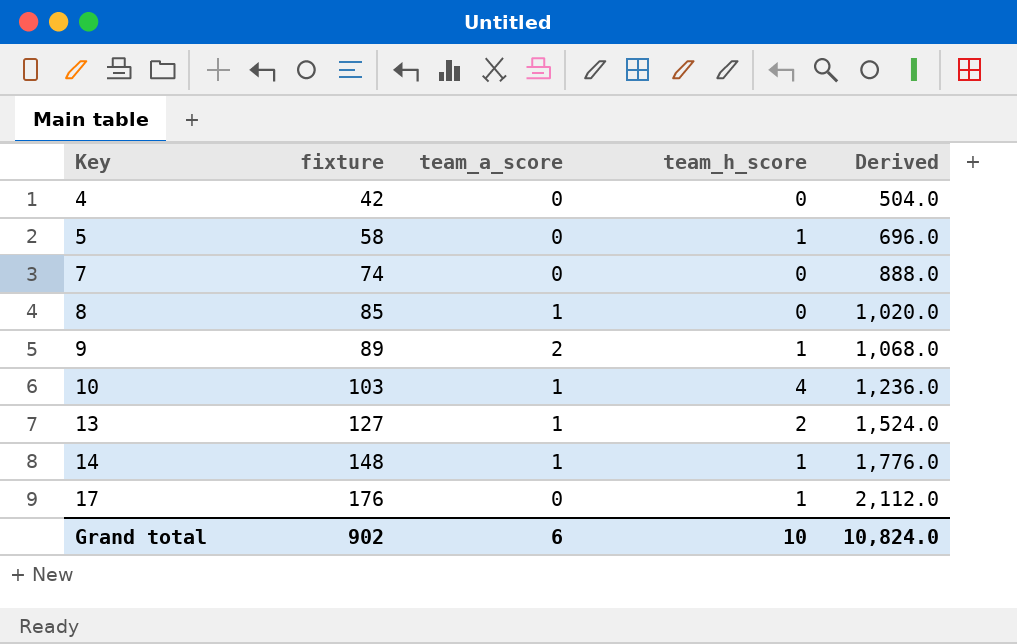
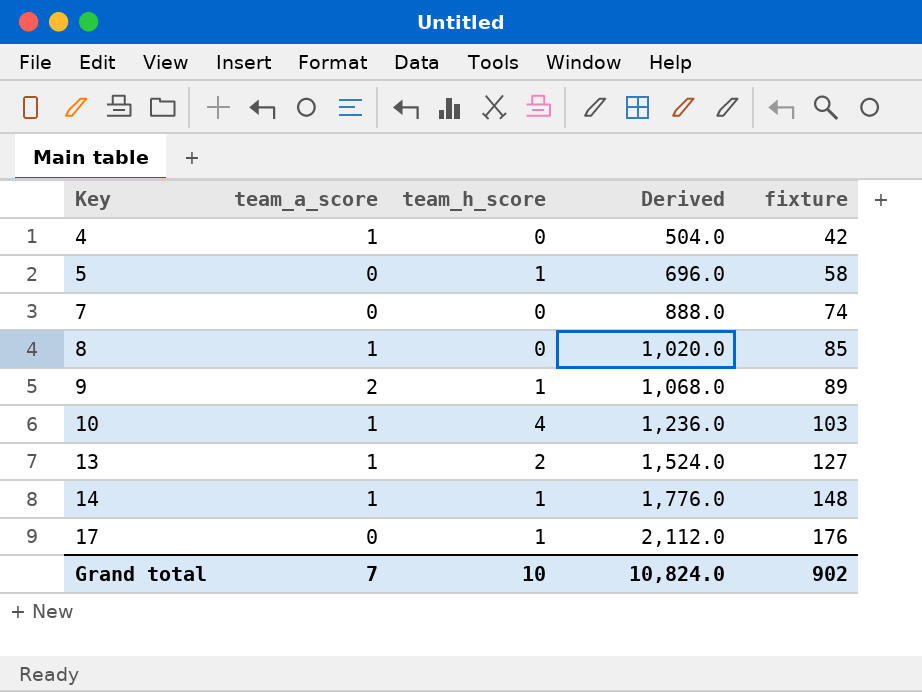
column fixture | position: 2 -> 5
4 | team_a_score: 0 -> 1
Grand total | team_a_score: 6 -> 7

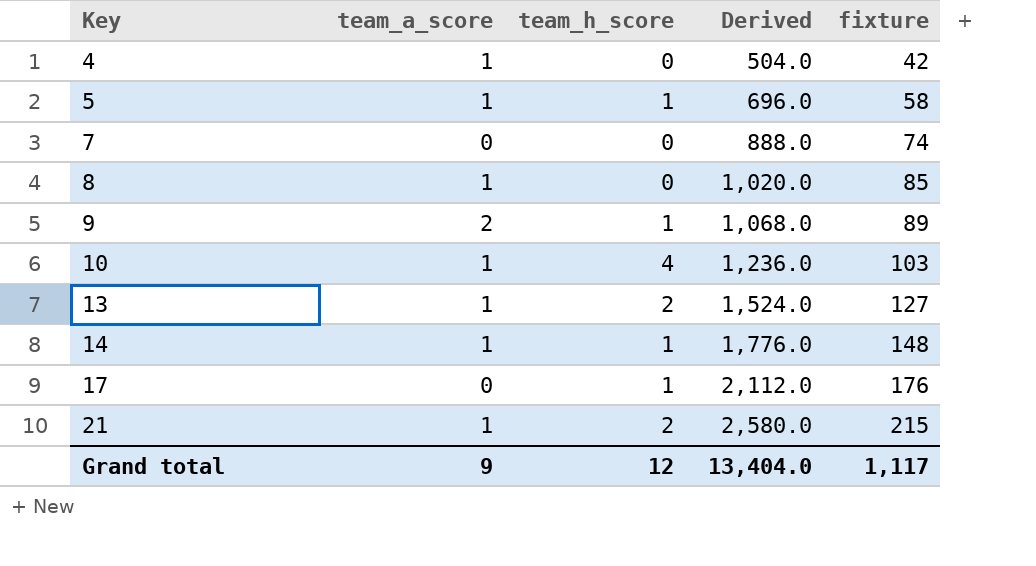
5 | team_a_score: 0 -> 1
row 21: none -> 1 | 2 | 2,580.0 | 215
Grand total | team_a_score: 7 -> 9
Grand total | team_h_score: 10 -> 12
Grand total | Derived: 10,824.0 -> 13,404.0
Grand total | fixture: 902 -> 1,117

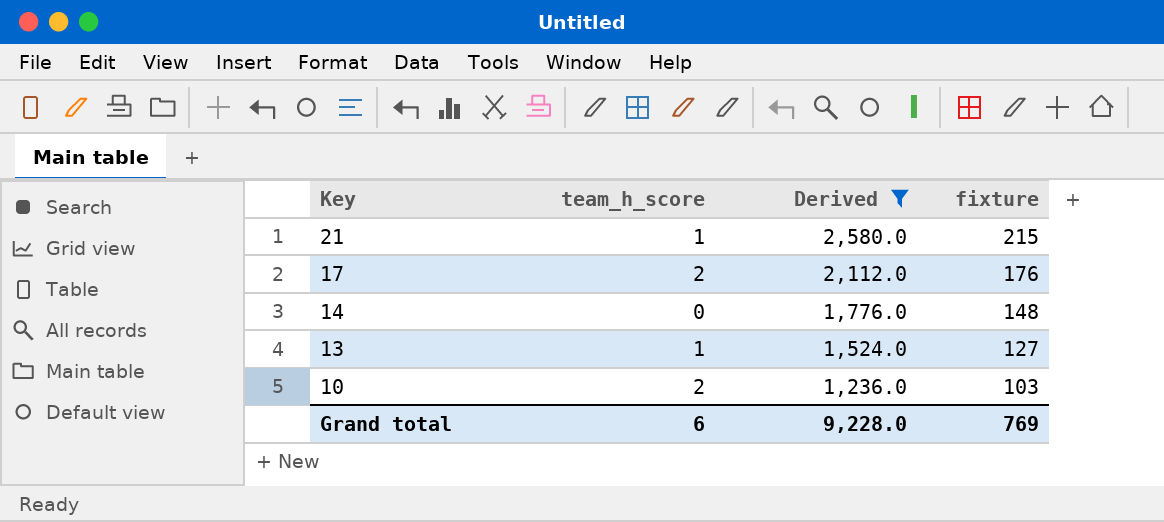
filter: none -> Derived >= 1,236.0
row order: Key ascending -> Key descending
column team_a_score | position: 2 -> none
21 | team_h_score: 2 -> 1
17 | team_h_score: 1 -> 2
14 | team_h_score: 1 -> 0
13 | team_h_score: 2 -> 1
10 | team_h_score: 4 -> 2
Grand total | team_h_score: 12 -> 6
Grand total | Derived: 13,404.0 -> 9,228.0
Grand total | fixture: 1,117 -> 769

